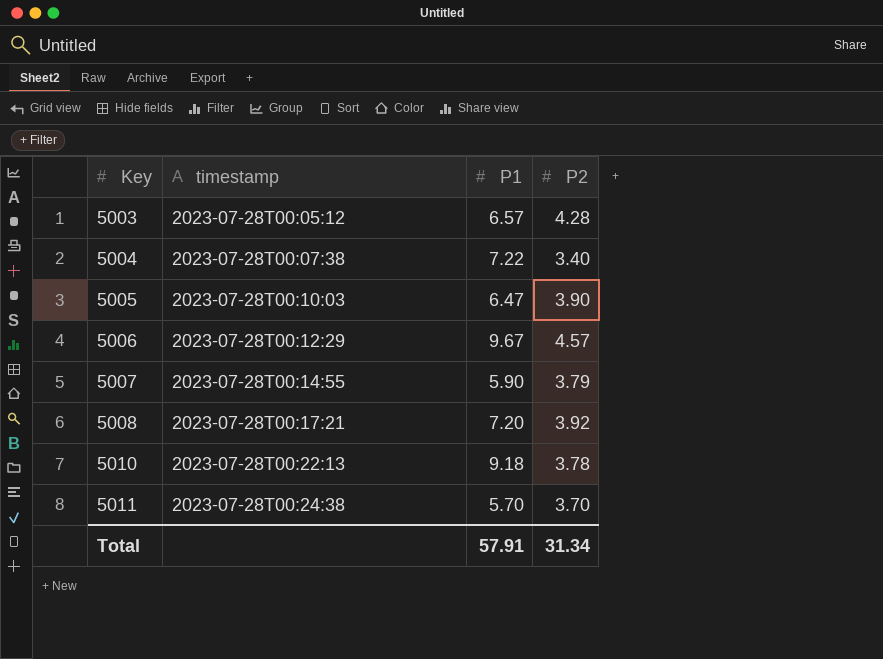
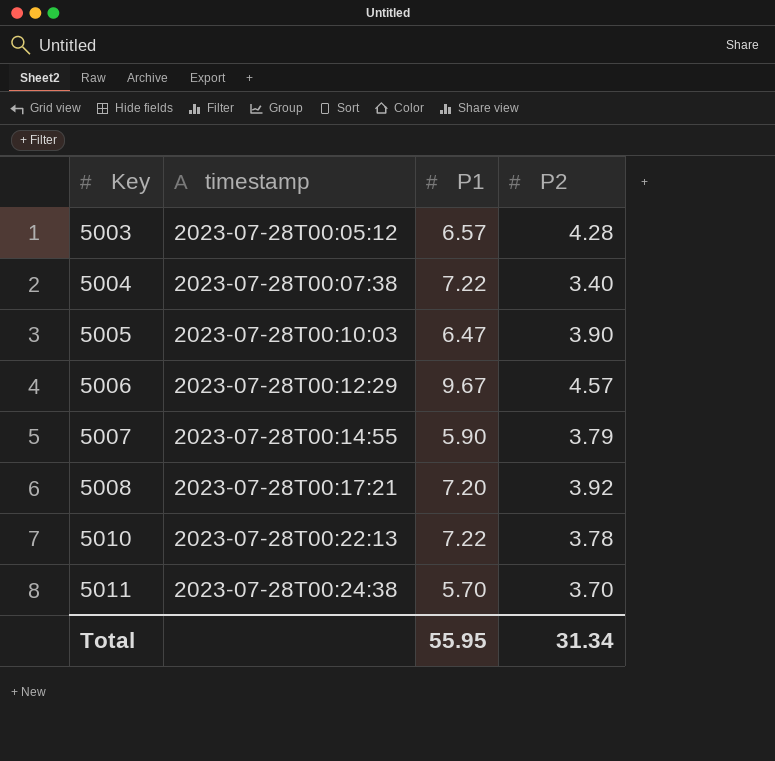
5010 | P1: 9.18 -> 7.22
Total | P1: 57.91 -> 55.95

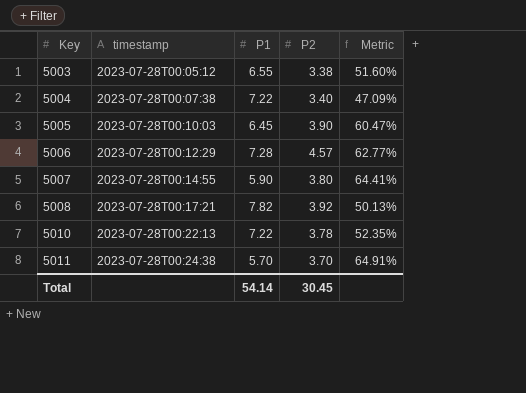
column Metric | formula: none -> [P2] / [P1]
5003 | P1: 6.57 -> 6.55
5003 | P2: 4.28 -> 3.38
5005 | P1: 6.47 -> 6.45
5006 | P1: 9.67 -> 7.28
5007 | P2: 3.79 -> 3.80
5008 | P1: 7.20 -> 7.82
Total | P1: 55.95 -> 54.14
Total | P2: 31.34 -> 30.45

